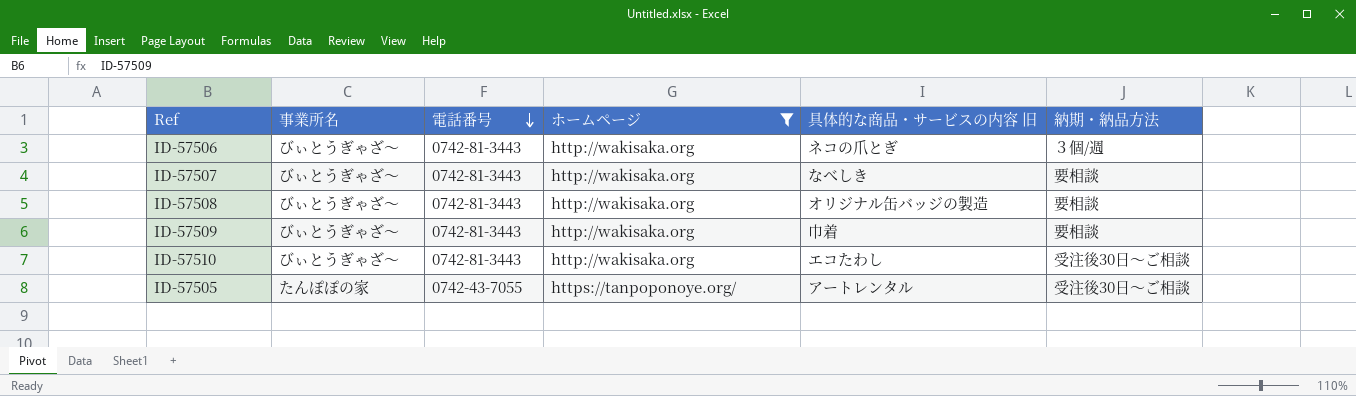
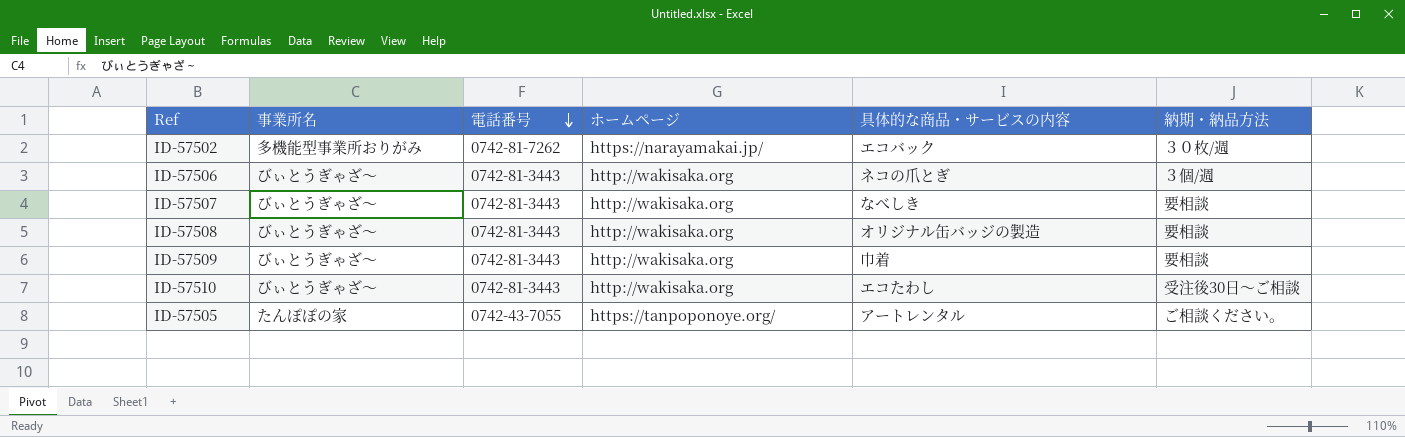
filter: ホームページ != https://narayamakai.jp/ -> none
column name: 具体的な商品・サービスの内容 旧 -> 具体的な商品・サービスの内容
ID-57505 | 納期・納品方法: 受注後30日～ご相談 -> ご相談ください。

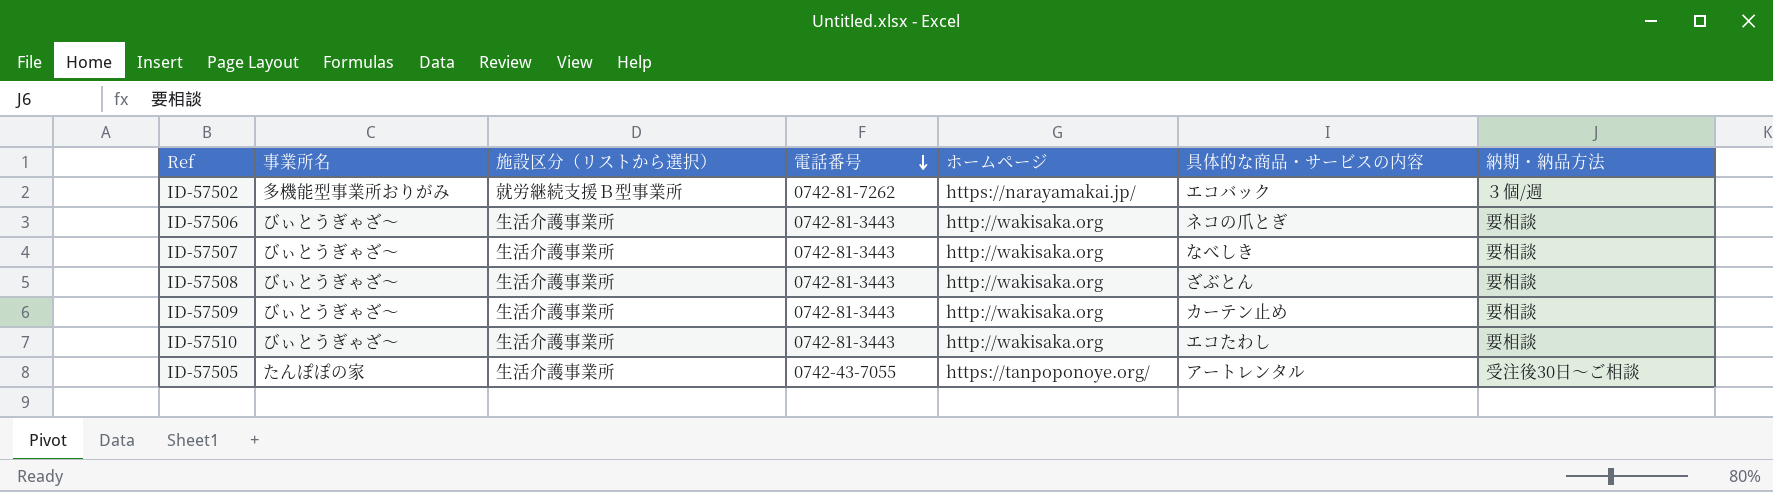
column 施設区分（リストから選択） | position: none -> 3
ID-57502 | 納期・納品方法: ３０枚/週 -> ３個/週
ID-57506 | 納期・納品方法: ３個/週 -> 要相談
ID-57508 | 具体的な商品・サービスの内容: オリジナル缶バッジの製造 -> ざぶとん
ID-57509 | 具体的な商品・サービスの内容: 巾着 -> カーテン止め
ID-57510 | 納期・納品方法: 受注後30日～ご相談 -> 要相談
ID-57505 | 納期・納品方法: ご相談ください。 -> 受注後30日～ご相談

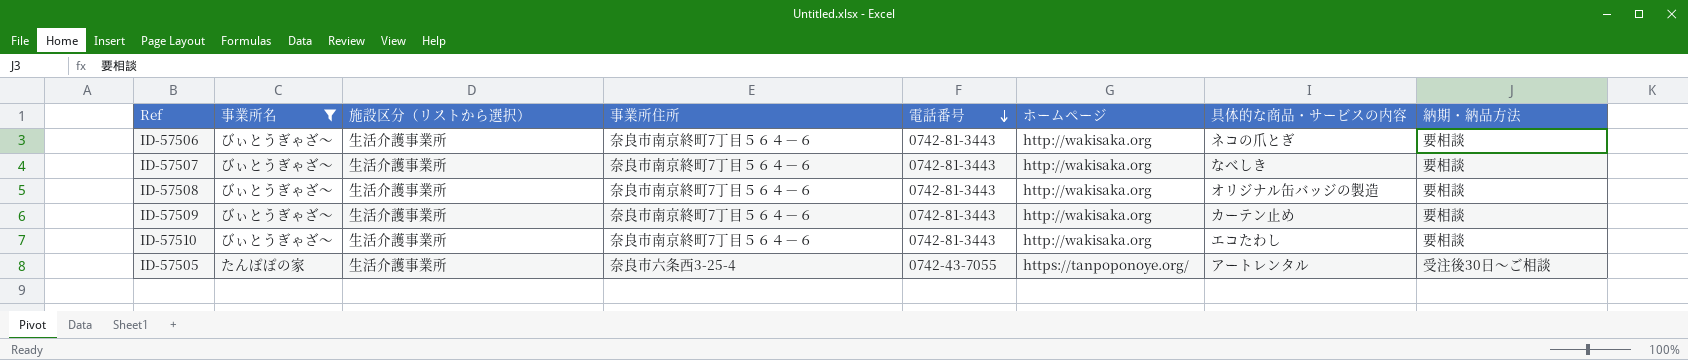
filter: none -> 事業所名 != 多機能型事業所おりがみ
column 事業所住所 | position: none -> 4
ID-57508 | 具体的な商品・サービスの内容: ざぶとん -> オリジナル缶バッジの製造

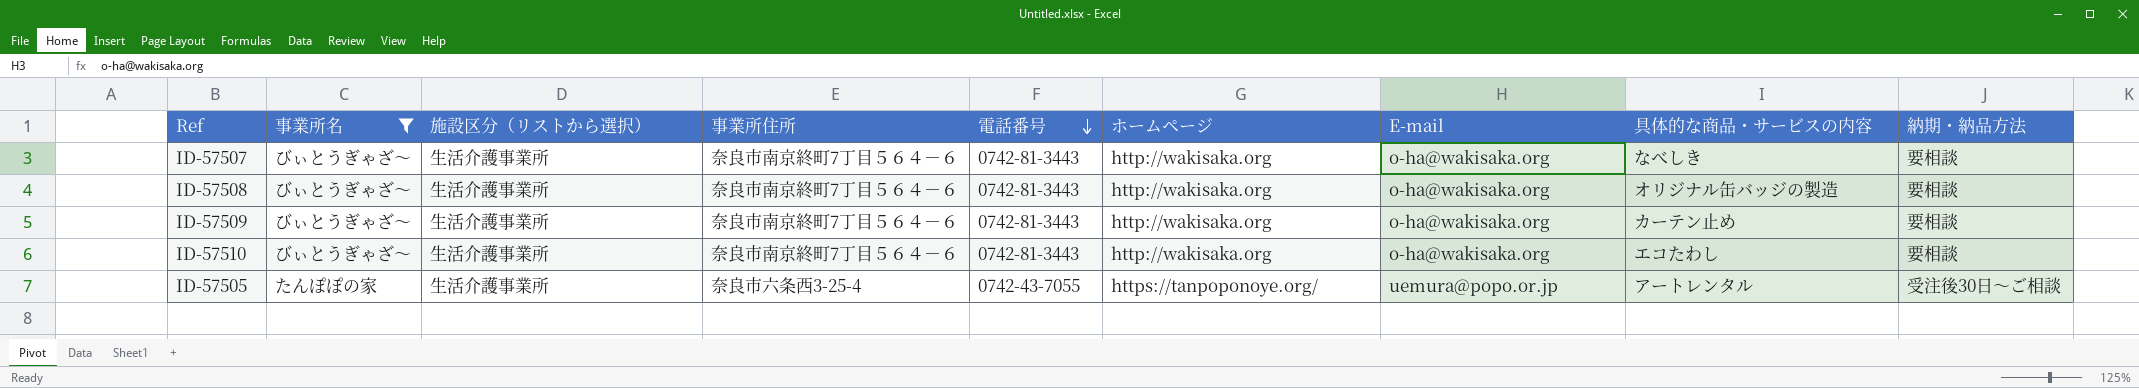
column E-mail | position: none -> 7
row ID-57506: びぃとうぎゃざ～ | 生活介護事業所 | 奈良市南京終町7丁目５６４－６ | 0742-81-3443 | http://wakisaka.org | ネコの爪とぎ | 要相談 -> none

